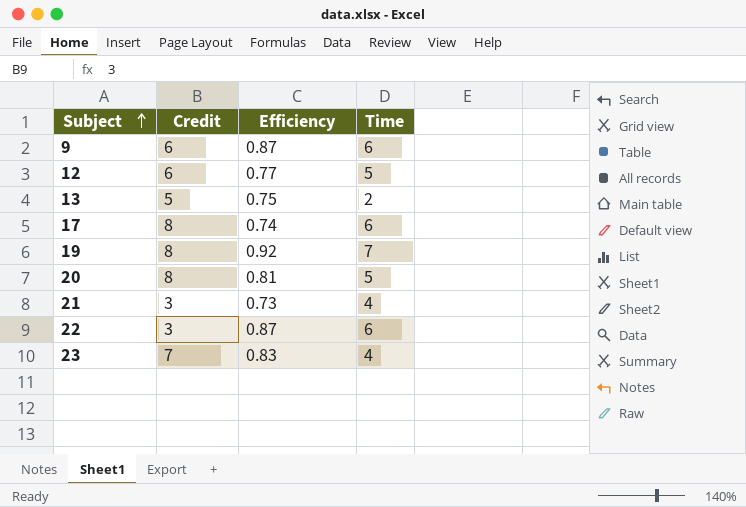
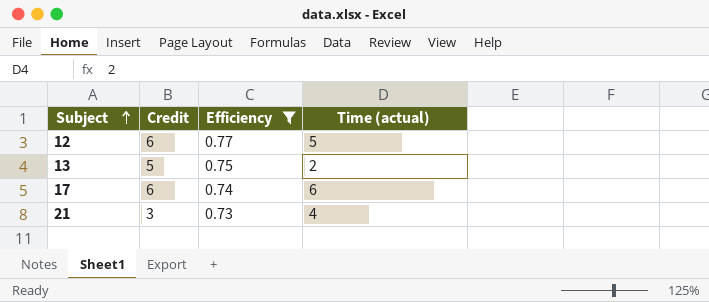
filter: none -> Efficiency <= 0.77
column name: Time -> Time (actual)
17 | Credit: 8 -> 6

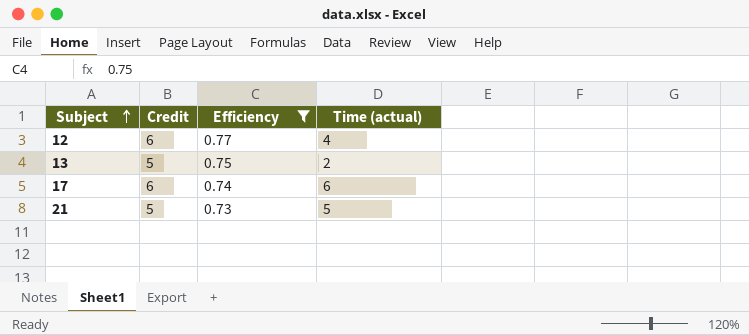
12 | Time (actual): 5 -> 4
21 | Credit: 3 -> 5
21 | Time (actual): 4 -> 5

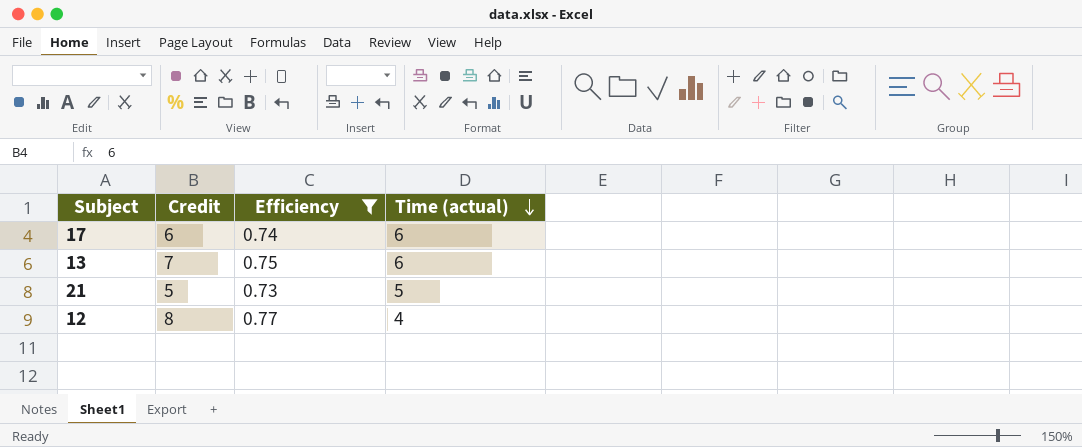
row order: Subject ascending -> Time (actual) descending
13 | Credit: 5 -> 7
13 | Time (actual): 2 -> 6
12 | Credit: 6 -> 8

